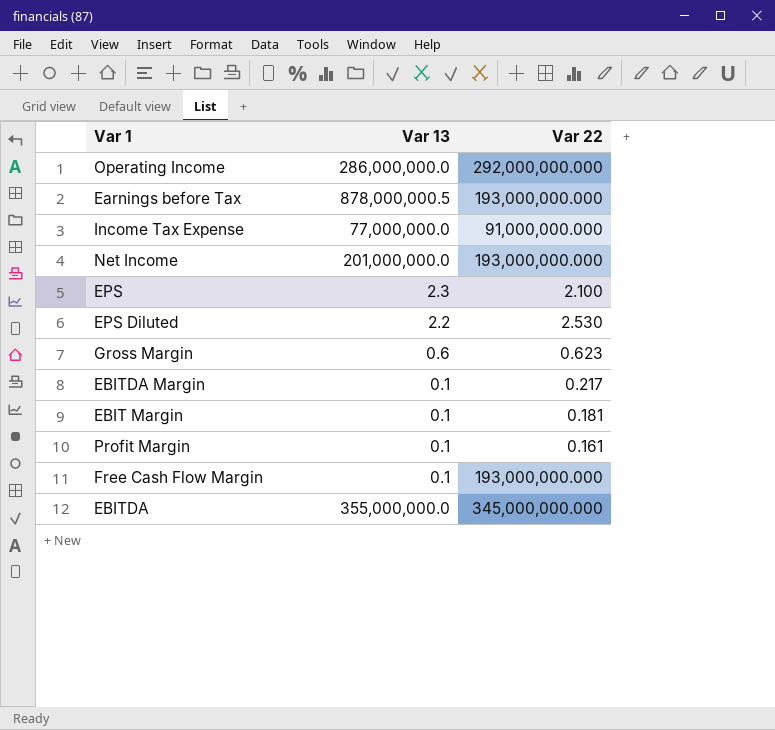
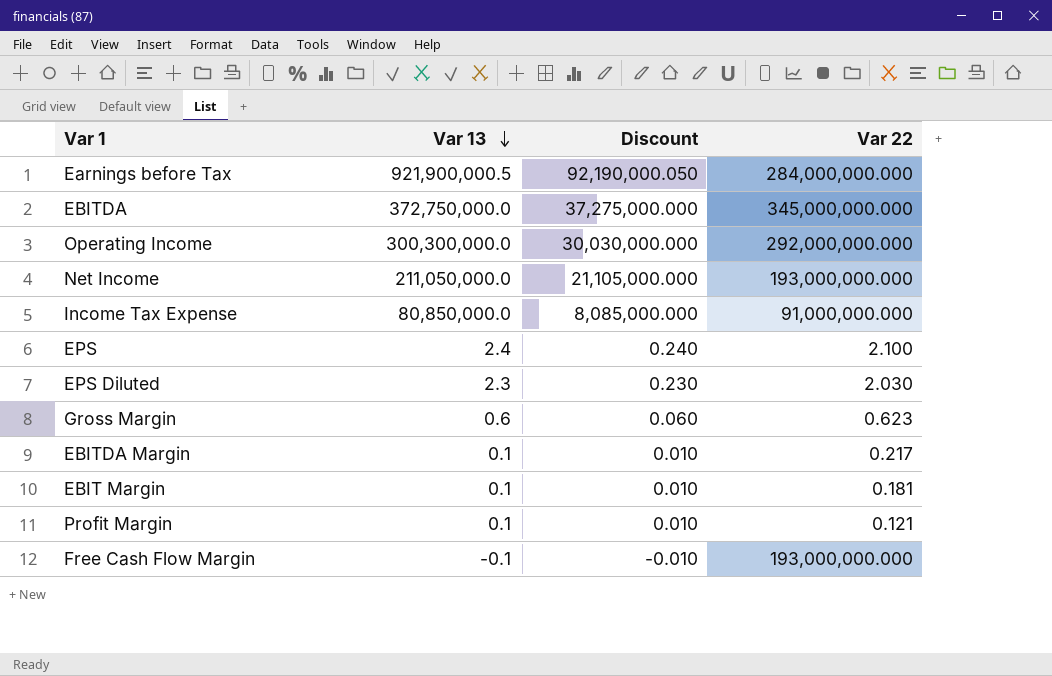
row order: none -> Var 13 descending
column Discount | formula: none -> [Var 13] * 0.1
Earnings before Tax | Var 13: 878,000,000.5 -> 921,900,000.5
Earnings before Tax | Var 22: 193,000,000.000 -> 284,000,000.000
EBITDA | Var 13: 355,000,000.0 -> 372,750,000.0
Operating Income | Var 13: 286,000,000.0 -> 300,300,000.0
Net Income | Var 13: 201,000,000.0 -> 211,050,000.0
Income Tax Expense | Var 13: 77,000,000.0 -> 80,850,000.0
EPS | Var 13: 2.3 -> 2.4
EPS Diluted | Var 13: 2.2 -> 2.3
EPS Diluted | Var 22: 2.530 -> 2.030
Profit Margin | Var 22: 0.161 -> 0.121
Free Cash Flow Margin | Var 13: 0.1 -> -0.1

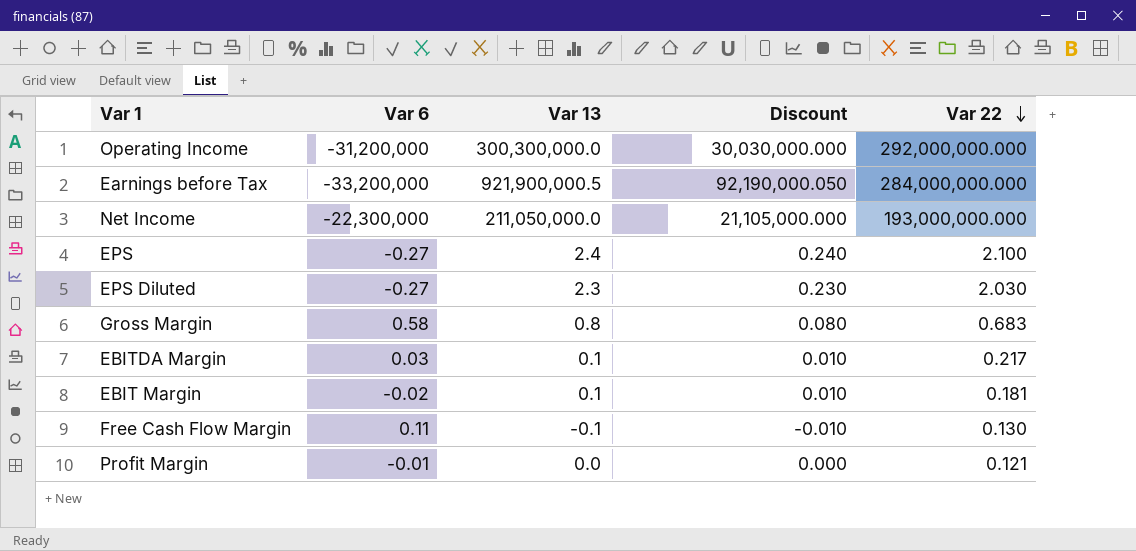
row order: Var 13 descending -> Var 22 descending
column Var 6 | position: none -> 2
row EBITDA: 372,750,000.0 | 37,275,000.000 | 345,000,000.000 -> none
row Income Tax Expense: 80,850,000.0 | 8,085,000.000 | 91,000,000.000 -> none
Gross Margin | Var 13: 0.6 -> 0.8
Gross Margin | Discount: 0.060 -> 0.080
Gross Margin | Var 22: 0.623 -> 0.683
Free Cash Flow Margin | Var 22: 193,000,000.000 -> 0.130
Profit Margin | Var 13: 0.1 -> 0.0
Profit Margin | Discount: 0.010 -> 0.000

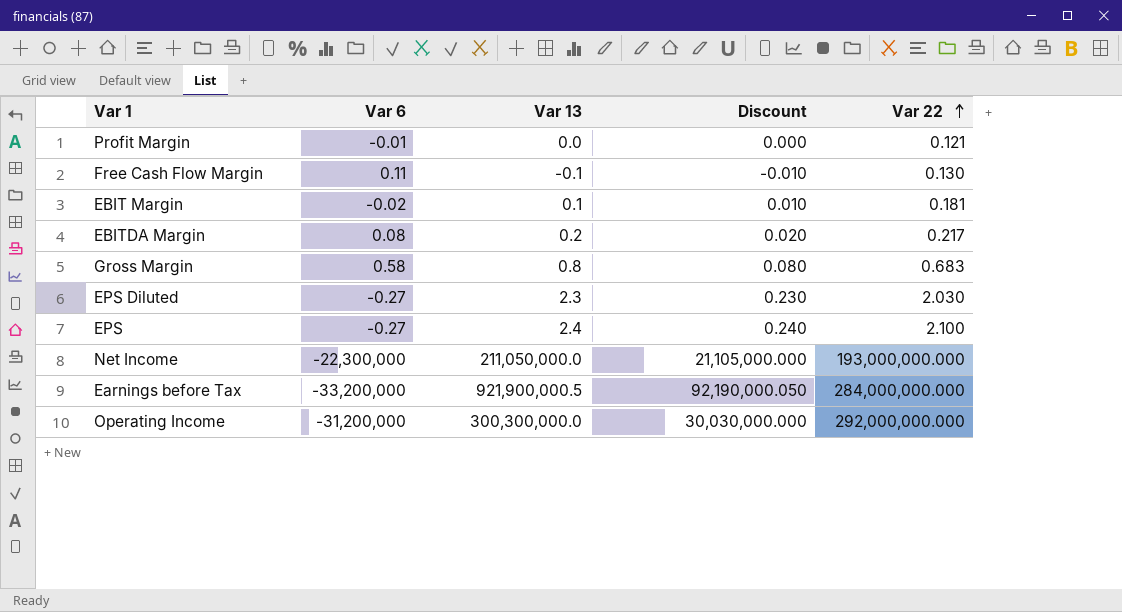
row order: Var 22 descending -> Var 22 ascending
EBITDA Margin | Var 6: 0.03 -> 0.08
EBITDA Margin | Var 13: 0.1 -> 0.2
EBITDA Margin | Discount: 0.010 -> 0.020

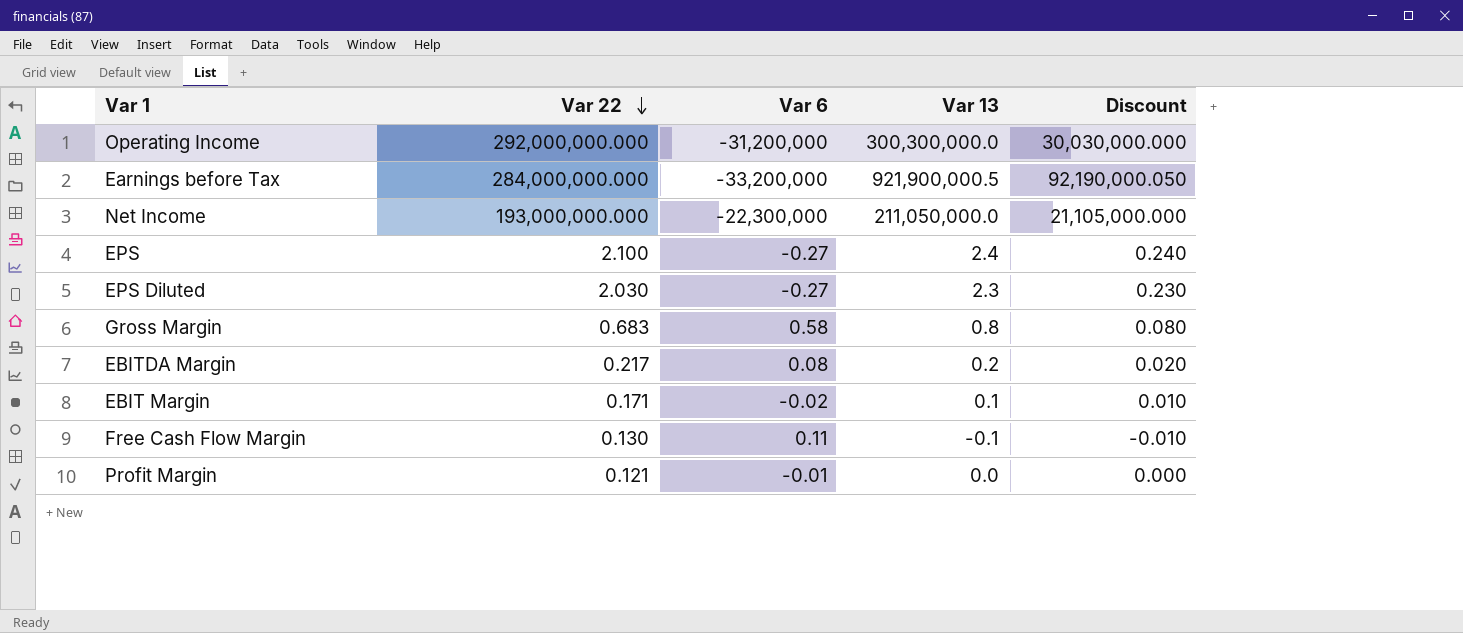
row order: Var 22 ascending -> Var 22 descending
column Var 22 | position: 5 -> 2
EBIT Margin | Var 22: 0.181 -> 0.171

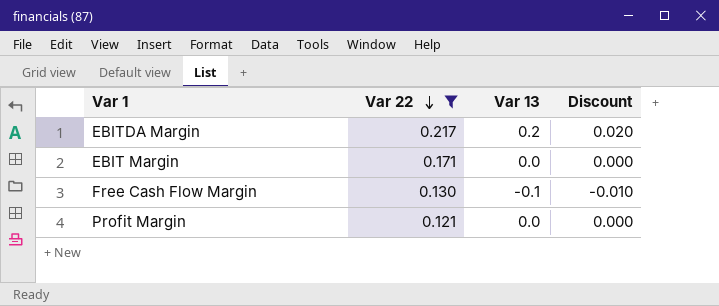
filter: none -> Var 22 <= 0.217
column Var 6 | position: 3 -> none
EBIT Margin | Var 13: 0.1 -> 0.0
EBIT Margin | Discount: 0.010 -> 0.000

